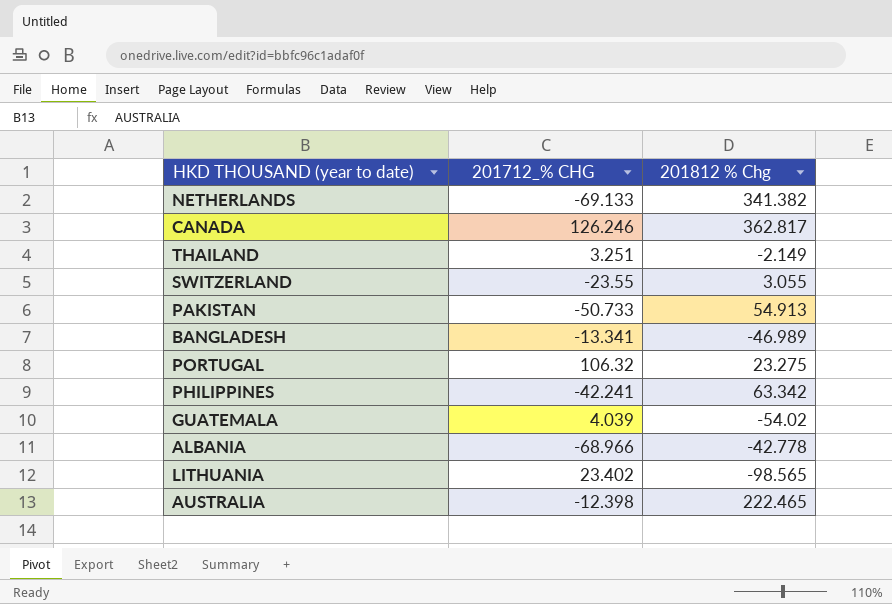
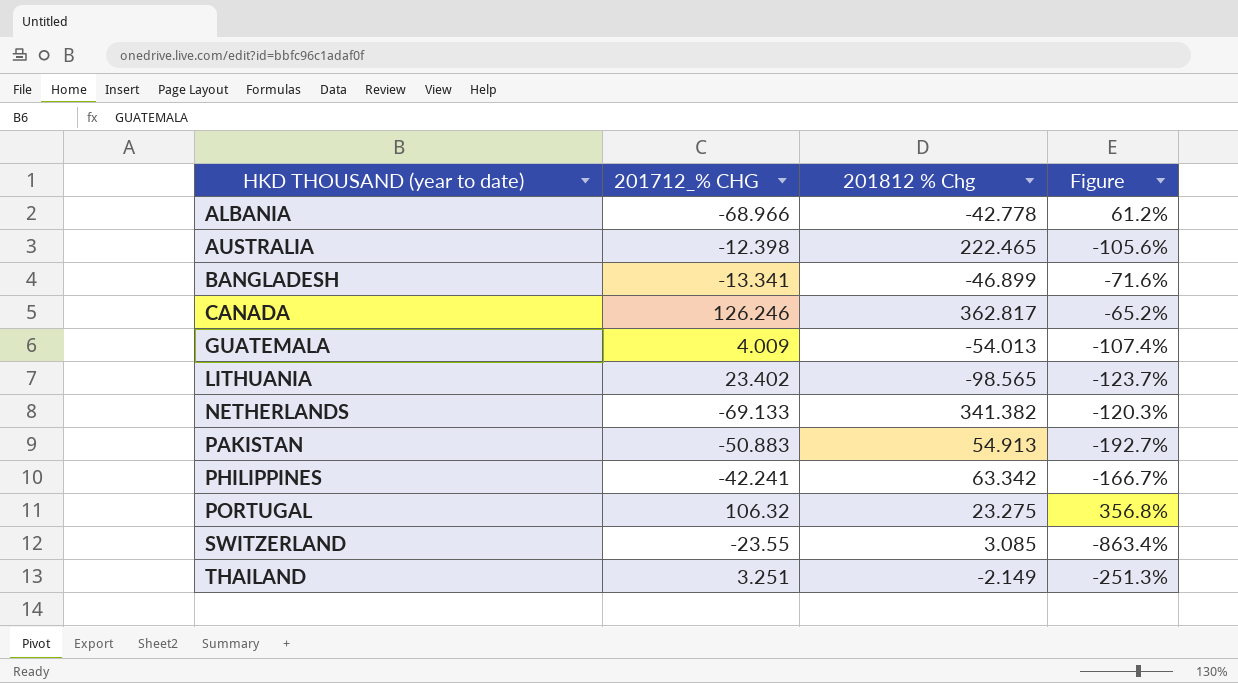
row order: none -> HKD THOUSAND (year to date) ascending
column Figure | formula: none -> ([201712_% CHG] - [201812 % Chg]) / [201812 % Chg]
BANGLADESH | 201812 % Chg: -46.989 -> -46.899
GUATEMALA | 201712_% CHG: 4.039 -> 4.009
GUATEMALA | 201812 % Chg: -54.02 -> -54.013
PAKISTAN | 201712_% CHG: -50.733 -> -50.883
SWITZERLAND | 201812 % Chg: 3.055 -> 3.085

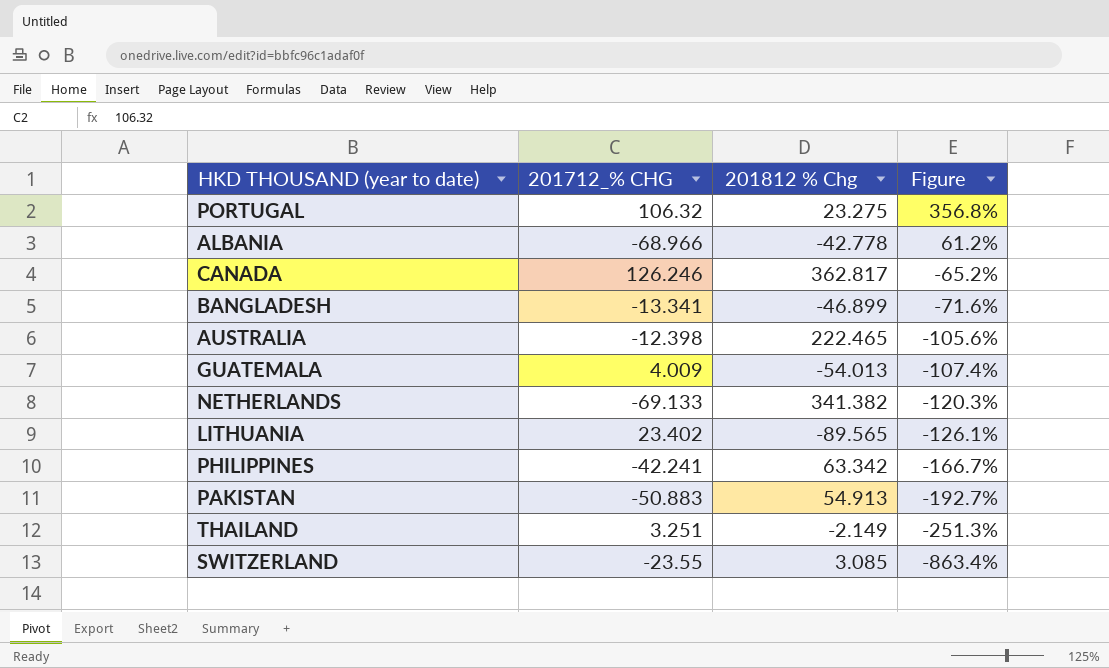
row order: HKD THOUSAND (year to date) ascending -> Figure descending
LITHUANIA | 201812 % Chg: -98.565 -> -89.565
LITHUANIA | Figure: -123.7% -> -126.1%

